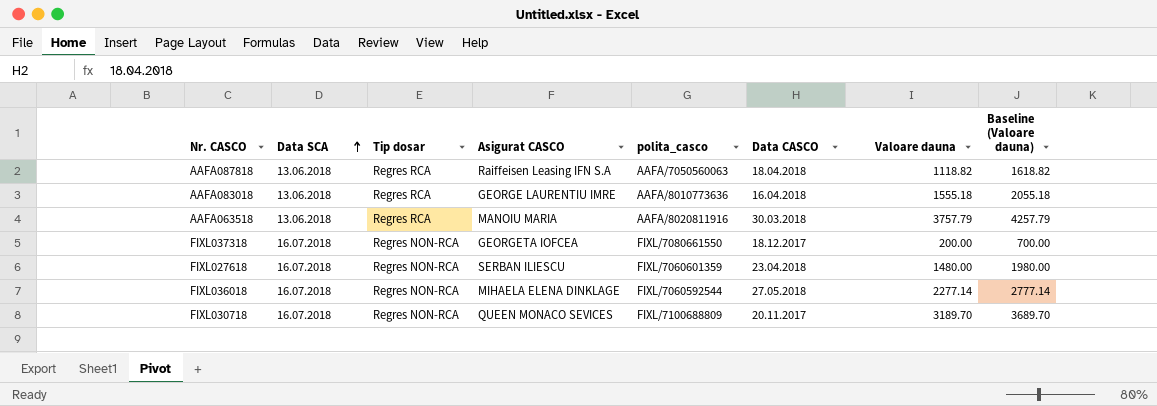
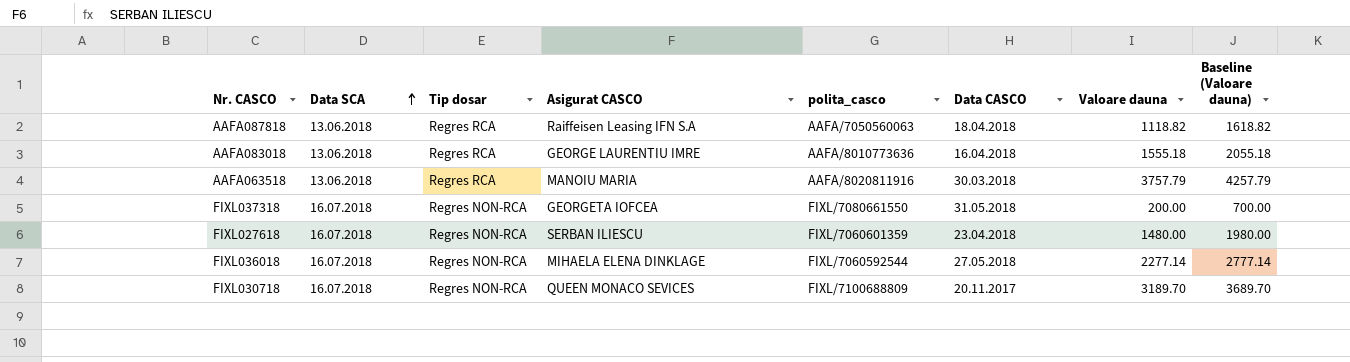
FIXL037318 | Data CASCO: 18.12.2017 -> 31.05.2018

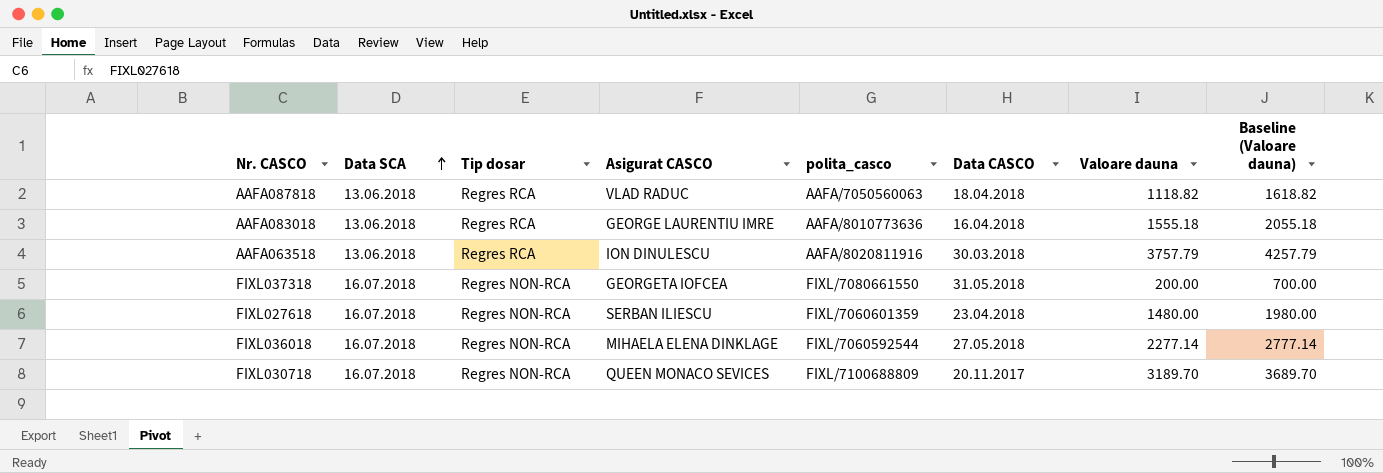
AAFA087818 | Asigurat CASCO: Raiffeisen Leasing IFN S.A -> VLAD RADUC
AAFA063518 | Asigurat CASCO: MANOIU MARIA -> ION DINULESCU

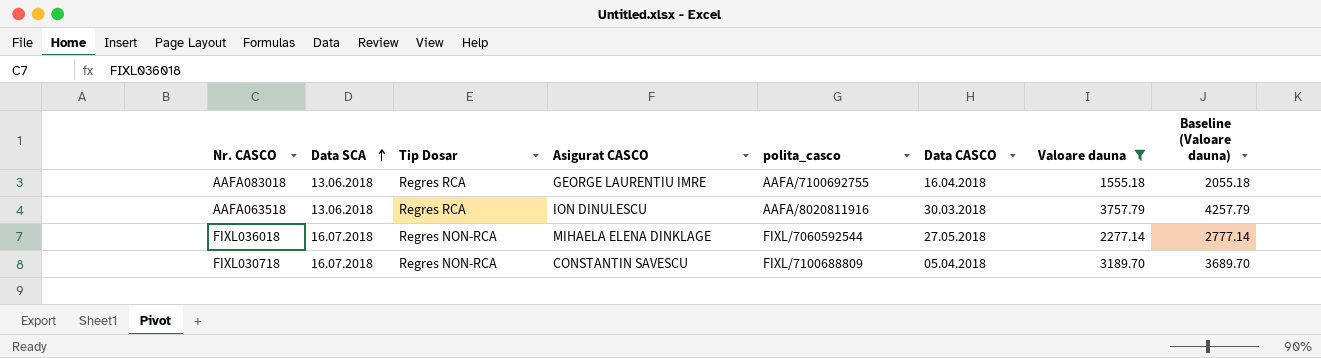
filter: none -> Valoare dauna >= 1555.18
column name: Tip dosar -> Tip Dosar
AAFA083018 | polita_casco: AAFA/8010773636 -> AAFA/7100692755
FIXL030718 | Asigurat CASCO: QUEEN MONACO SEVICES -> CONSTANTIN SAVESCU
FIXL030718 | Data CASCO: 20.11.2017 -> 05.04.2018

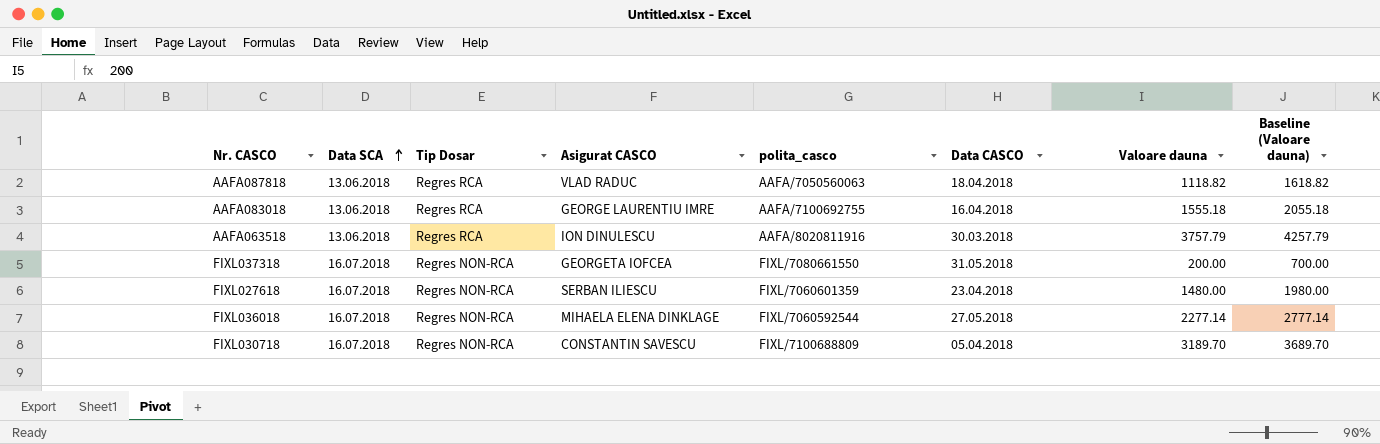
filter: Valoare dauna >= 1555.18 -> none

